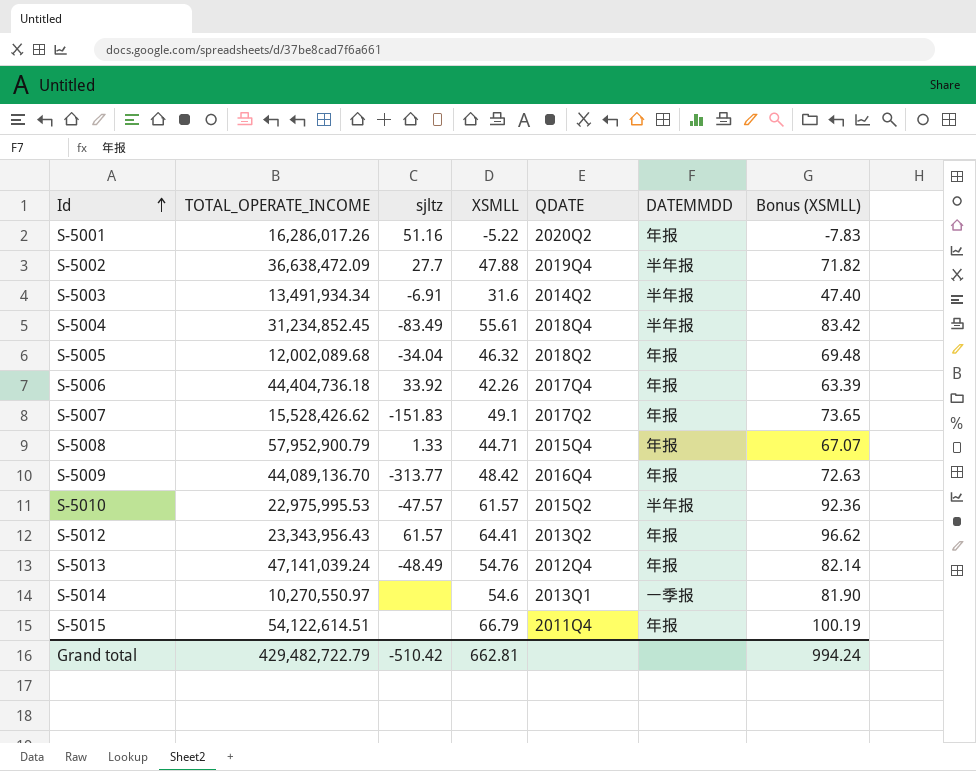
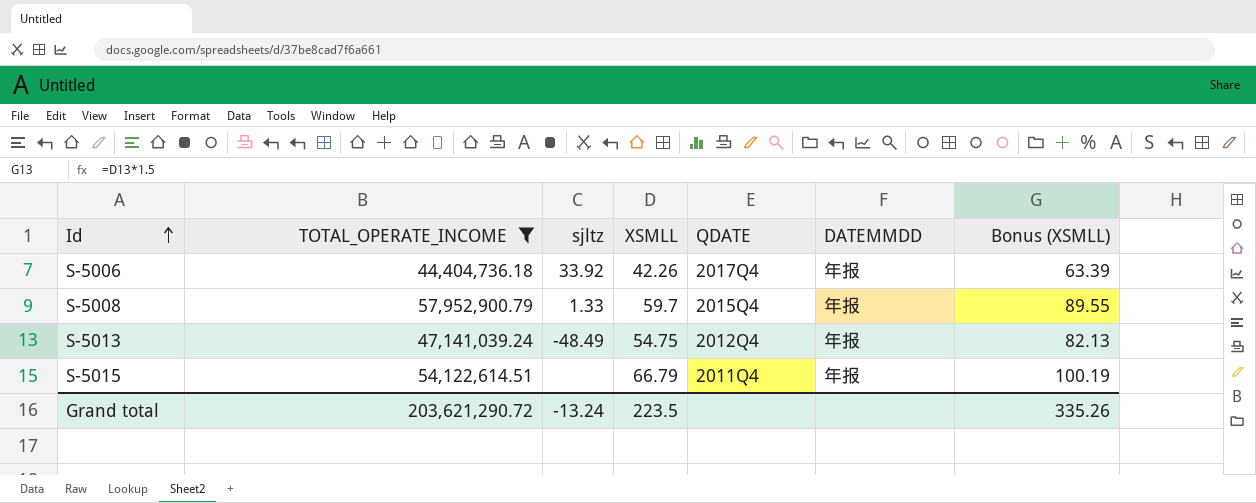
filter: none -> TOTAL_OPERATE_INCOME >= 44,404,736.18
S-5008 | XSMLL: 44.71 -> 59.7
S-5008 | Bonus (XSMLL): 67.07 -> 89.55
S-5013 | XSMLL: 54.76 -> 54.75
S-5013 | Bonus (XSMLL): 82.14 -> 82.13
Grand total | TOTAL_OPERATE_INCOME: 429,482,722.79 -> 203,621,290.72
Grand total | sjltz: -510.42 -> -13.24
Grand total | XSMLL: 662.81 -> 223.5
Grand total | Bonus (XSMLL): 994.24 -> 335.26

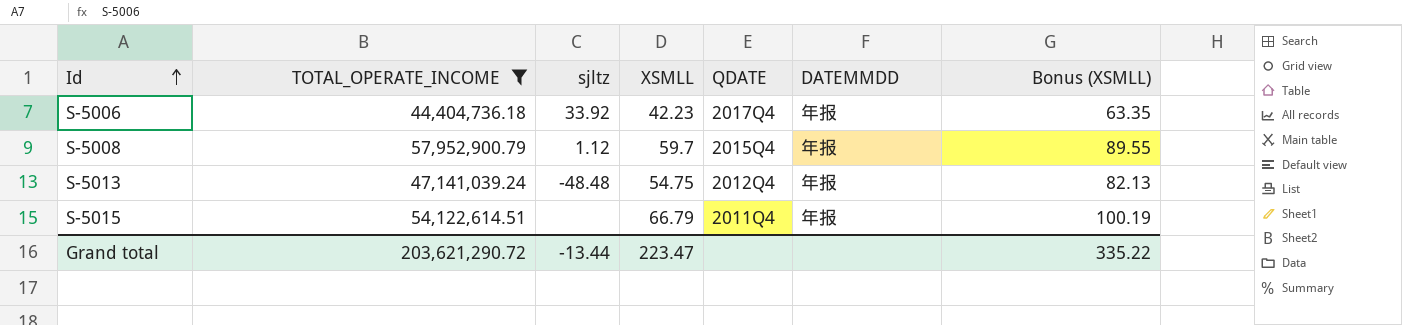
S-5006 | XSMLL: 42.26 -> 42.23
S-5006 | Bonus (XSMLL): 63.39 -> 63.35
S-5008 | sjltz: 1.33 -> 1.12
S-5013 | sjltz: -48.49 -> -48.48
Grand total | sjltz: -13.24 -> -13.44
Grand total | XSMLL: 223.5 -> 223.47
Grand total | Bonus (XSMLL): 335.26 -> 335.22

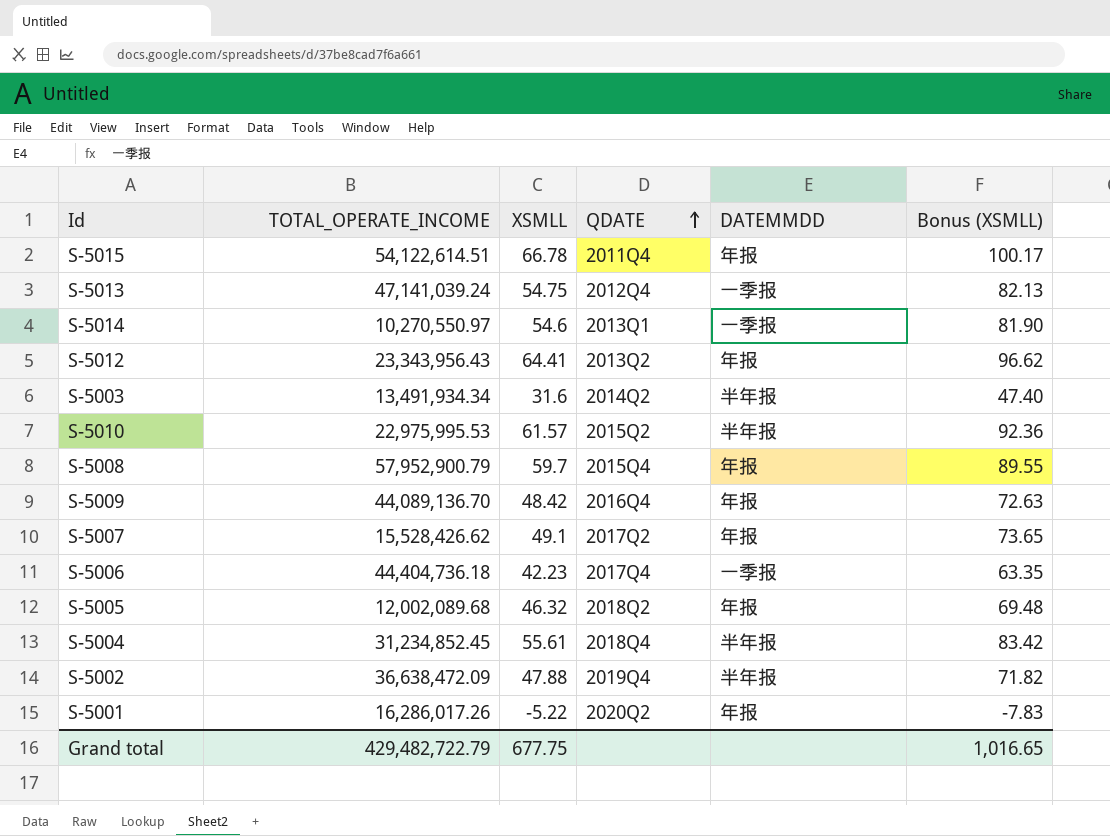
filter: TOTAL_OPERATE_INCOME >= 44,404,736.18 -> none
row order: Id ascending -> QDATE ascending
column sjltz | position: 3 -> none
S-5015 | XSMLL: 66.79 -> 66.78
S-5015 | Bonus (XSMLL): 100.19 -> 100.17
S-5013 | DATEMMDD: 年报 -> 一季报
S-5006 | DATEMMDD: 年报 -> 一季报
Grand total | TOTAL_OPERATE_INCOME: 203,621,290.72 -> 429,482,722.79
Grand total | XSMLL: 223.47 -> 677.75
Grand total | Bonus (XSMLL): 335.22 -> 1,016.65

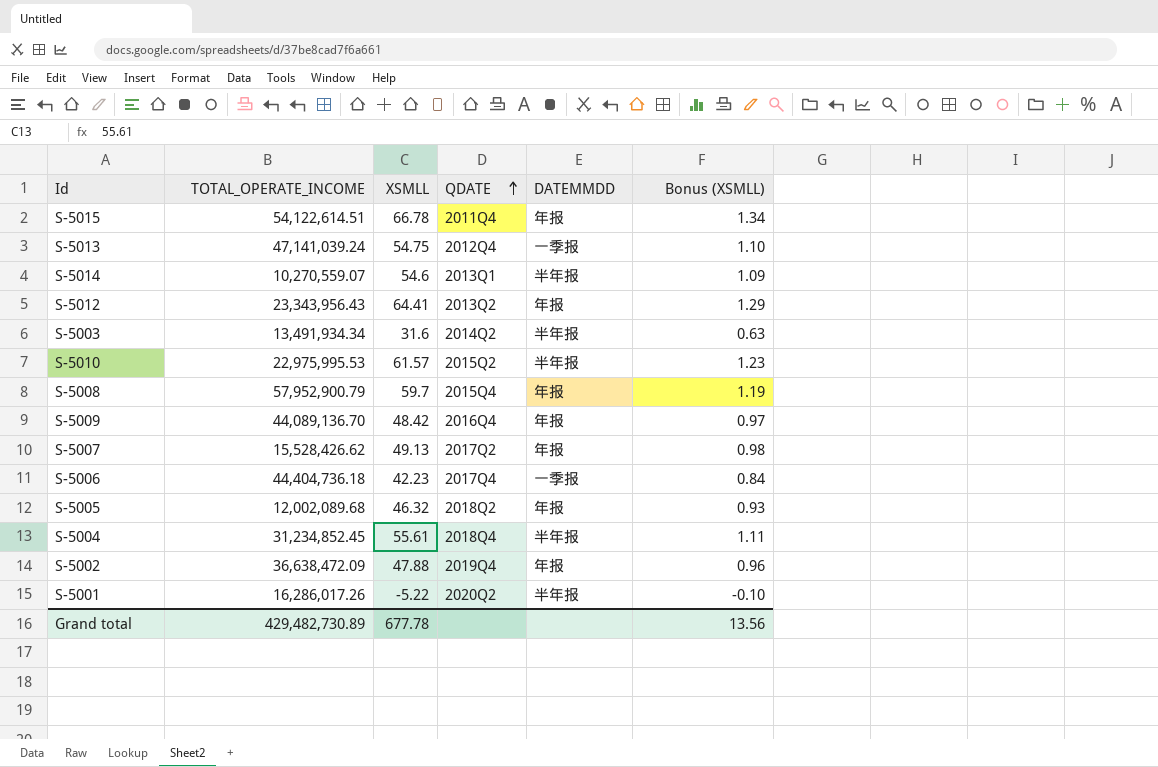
column Bonus (XSMLL) | formula: [XSMLL] * 1.5 -> [XSMLL] * 0.02
S-5014 | TOTAL_OPERATE_INCOME: 10,270,550.97 -> 10,270,559.07
S-5014 | DATEMMDD: 一季报 -> 半年报
S-5007 | XSMLL: 49.1 -> 49.13
S-5002 | DATEMMDD: 半年报 -> 年报
S-5001 | DATEMMDD: 年报 -> 半年报
Grand total | TOTAL_OPERATE_INCOME: 429,482,722.79 -> 429,482,730.89
Grand total | XSMLL: 677.75 -> 677.78
Grand total | Bonus (XSMLL): 1,016.65 -> 13.56

